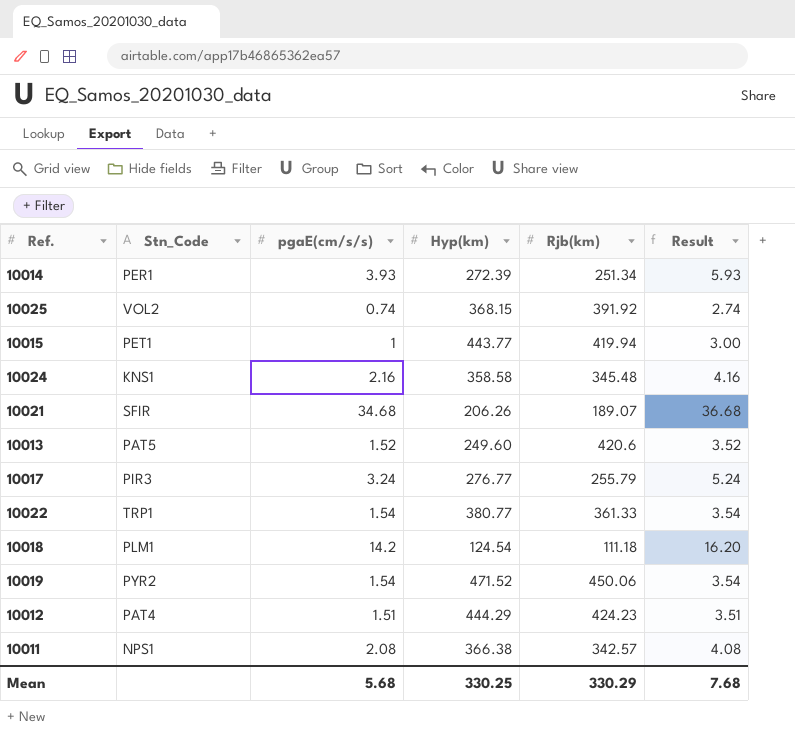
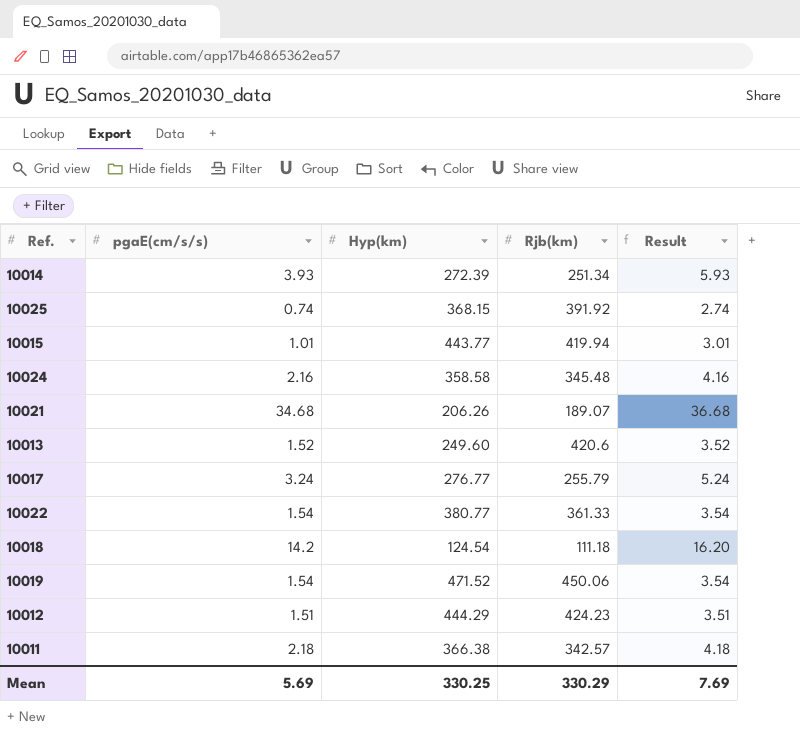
column Stn_Code | position: 2 -> none
10015 | pgaE(cm/s/s): 1 -> 1.01
10015 | Result: 3.00 -> 3.01
10011 | pgaE(cm/s/s): 2.08 -> 2.18
10011 | Result: 4.08 -> 4.18
Mean | pgaE(cm/s/s): 5.68 -> 5.69
Mean | Result: 7.68 -> 7.69

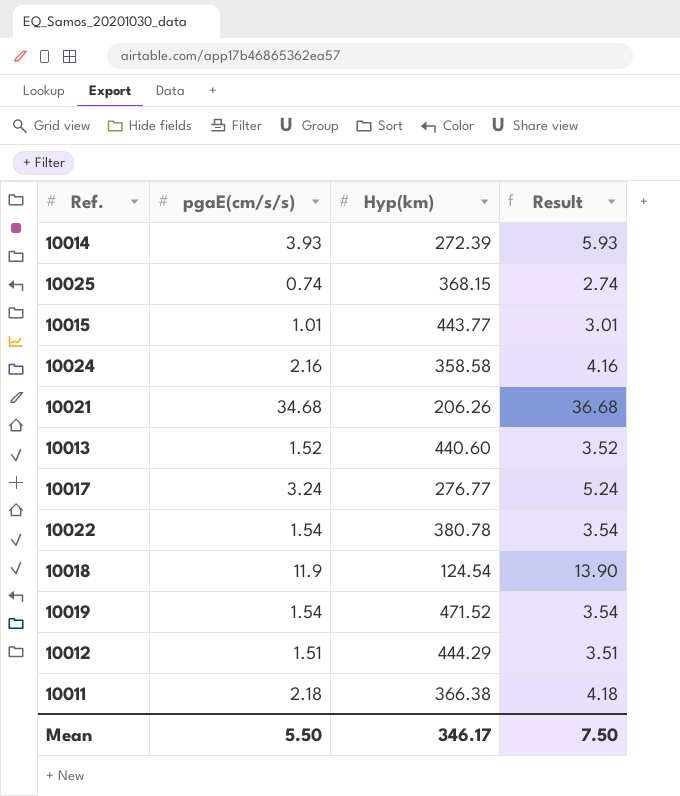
column Rjb(km) | position: 4 -> none
10013 | Hyp(km): 249.60 -> 440.60
10022 | Hyp(km): 380.77 -> 380.78
10018 | pgaE(cm/s/s): 14.2 -> 11.9
10018 | Result: 16.20 -> 13.90
Mean | pgaE(cm/s/s): 5.69 -> 5.50
Mean | Hyp(km): 330.25 -> 346.17
Mean | Result: 7.69 -> 7.50

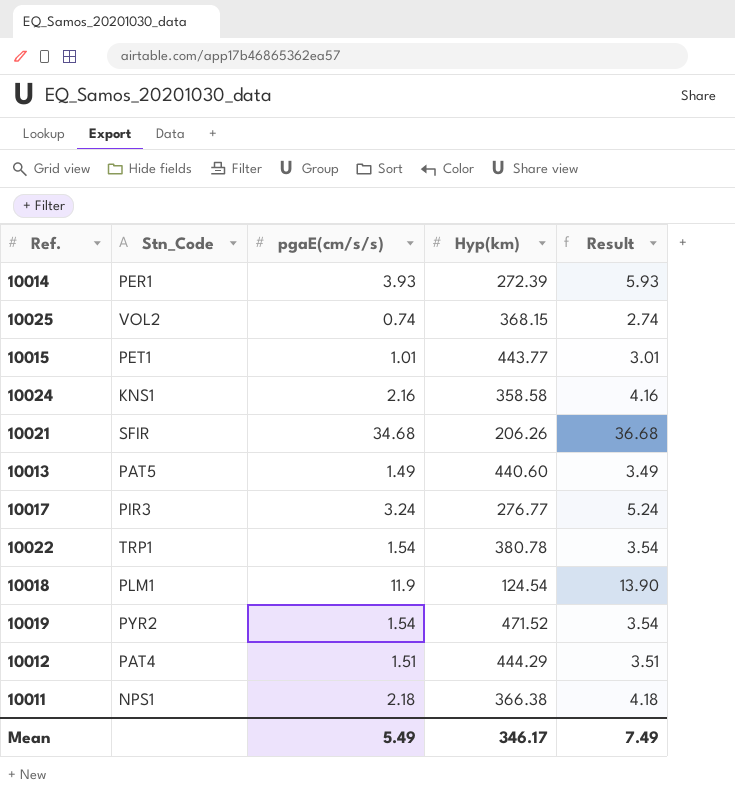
column Stn_Code | position: none -> 2
10013 | pgaE(cm/s/s): 1.52 -> 1.49
10013 | Result: 3.52 -> 3.49
Mean | pgaE(cm/s/s): 5.50 -> 5.49
Mean | Result: 7.50 -> 7.49

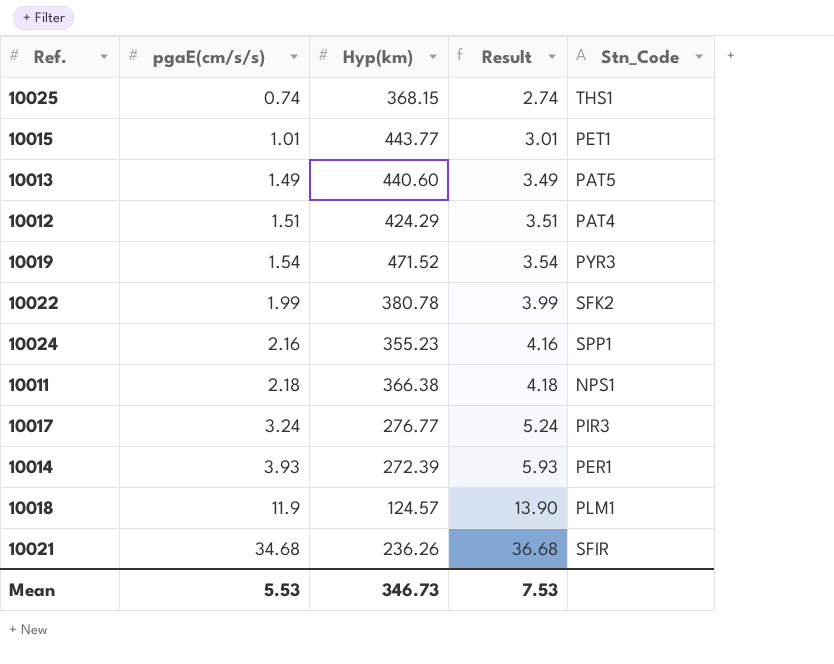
row order: none -> pgaE(cm/s/s) ascending
column Stn_Code | position: 2 -> 5
10025 | Stn_Code: VOL2 -> THS1
10012 | Hyp(km): 444.29 -> 424.29
10019 | Stn_Code: PYR2 -> PYR3
10022 | pgaE(cm/s/s): 1.54 -> 1.99
10022 | Result: 3.54 -> 3.99
10022 | Stn_Code: TRP1 -> SFK2
10024 | Hyp(km): 358.58 -> 355.23
10024 | Stn_Code: KNS1 -> SPP1
10018 | Hyp(km): 124.54 -> 124.57
10021 | Hyp(km): 206.26 -> 236.26
Mean | pgaE(cm/s/s): 5.49 -> 5.53
Mean | Hyp(km): 346.17 -> 346.73
Mean | Result: 7.49 -> 7.53

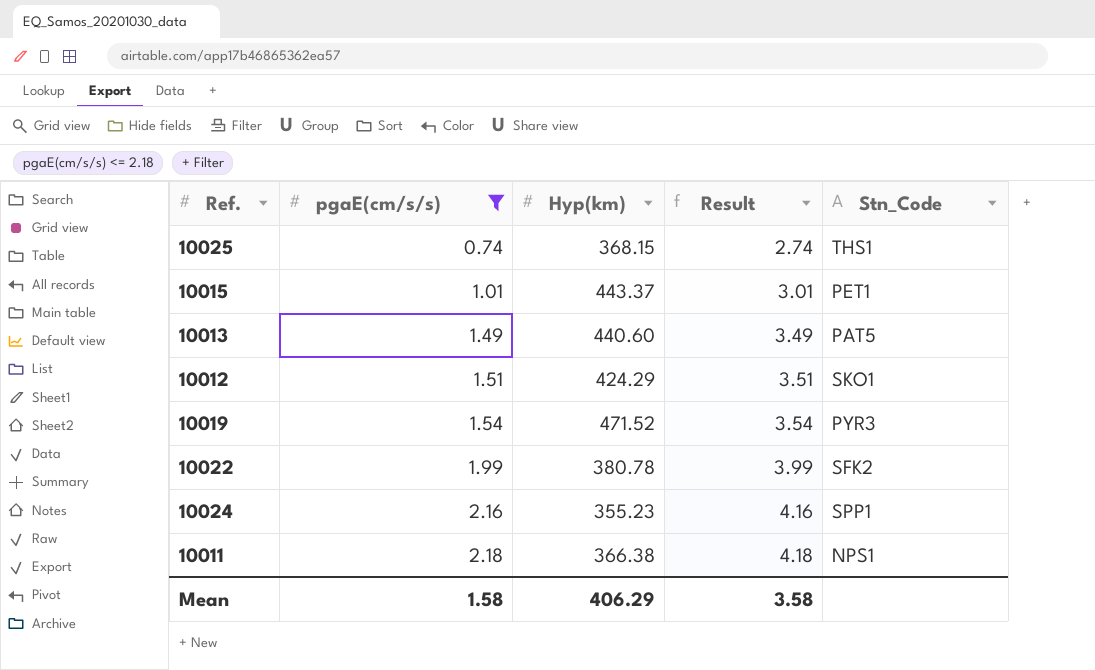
filter: none -> pgaE(cm/s/s) <= 2.18
10015 | Hyp(km): 443.77 -> 443.37
10012 | Stn_Code: PAT4 -> SKO1
Mean | pgaE(cm/s/s): 5.53 -> 1.58
Mean | Hyp(km): 346.73 -> 406.29
Mean | Result: 7.53 -> 3.58

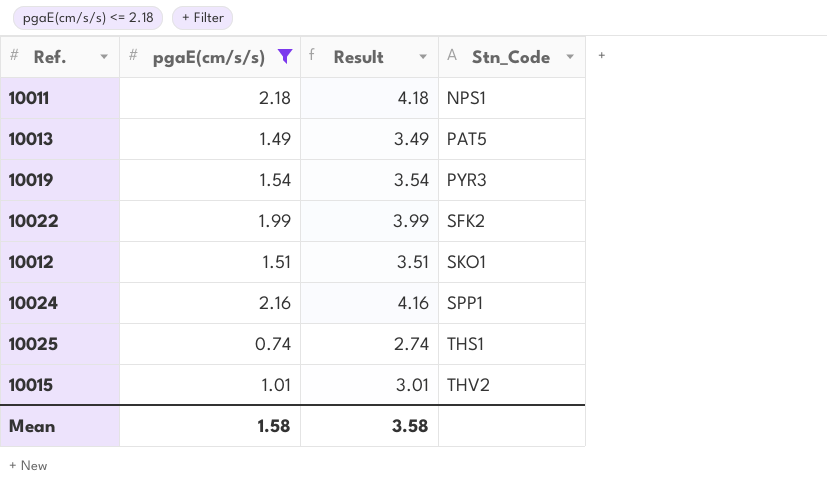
row order: pgaE(cm/s/s) ascending -> Stn_Code ascending
column Hyp(km) | position: 3 -> none
10015 | Stn_Code: PET1 -> THV2

